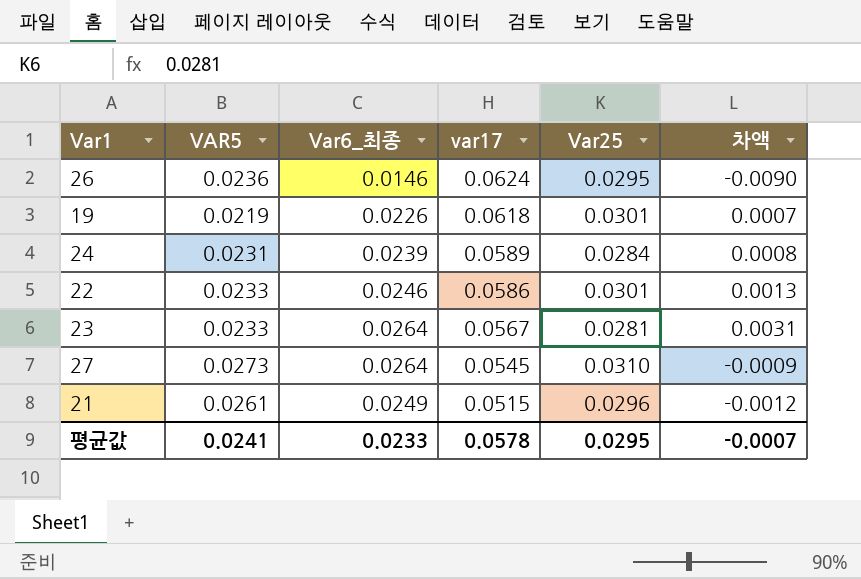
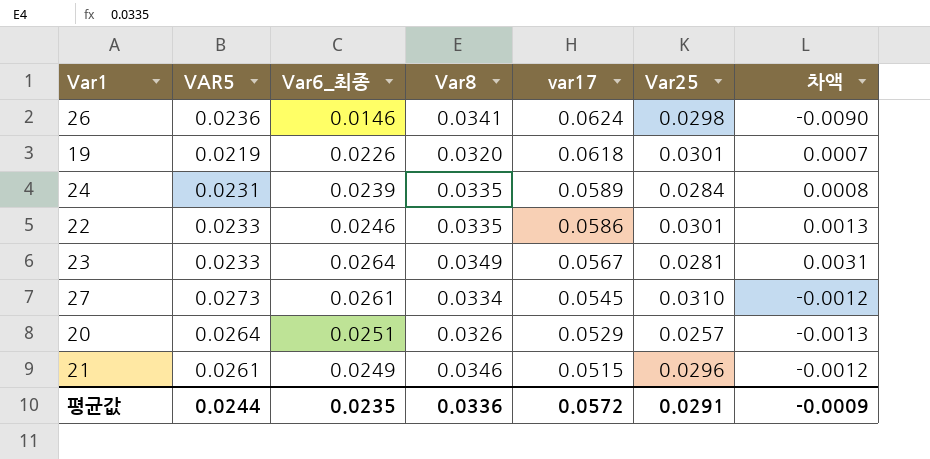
column Var8 | position: none -> 4
26 | Var25: 0.0295 -> 0.0298
27 | Var6_최종: 0.0264 -> 0.0261
27 | 차액: -0.0009 -> -0.0012
row 20: none -> 0.0264 | 0.0251 | 0.0326 | 0.0529 | 0.0257 | -0.0013
평균값 | VAR5: 0.0241 -> 0.0244
평균값 | Var6_최종: 0.0233 -> 0.0235
평균값 | var17: 0.0578 -> 0.0572
평균값 | Var25: 0.0295 -> 0.0291
평균값 | 차액: -0.0007 -> -0.0009

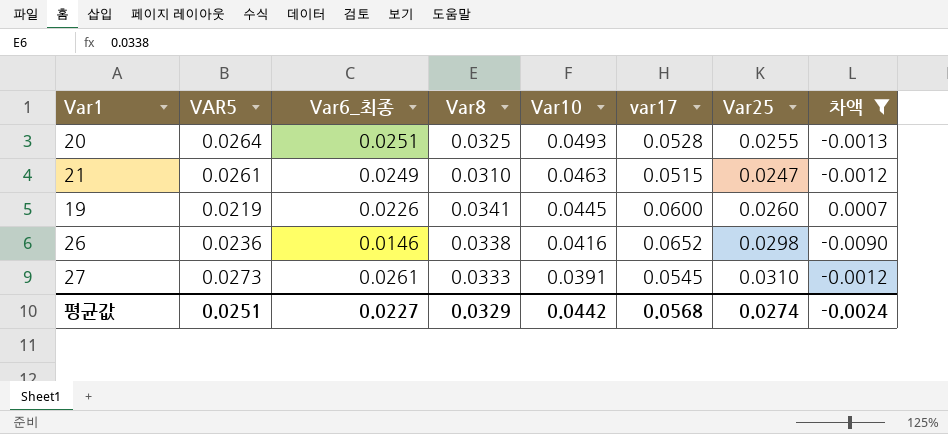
filter: none -> 차액 <= 0.0007
row order: var17 descending -> Var10 descending
column Var10 | position: none -> 5
20 | Var8: 0.0326 -> 0.0325
20 | var17: 0.0529 -> 0.0528
20 | Var25: 0.0257 -> 0.0255
21 | Var8: 0.0346 -> 0.0310
21 | Var25: 0.0296 -> 0.0247
19 | Var8: 0.0320 -> 0.0341
19 | var17: 0.0618 -> 0.0600
19 | Var25: 0.0301 -> 0.0260
26 | Var8: 0.0341 -> 0.0338
26 | var17: 0.0624 -> 0.0652
27 | Var8: 0.0334 -> 0.0333
평균값 | VAR5: 0.0244 -> 0.0251
평균값 | Var6_최종: 0.0235 -> 0.0227
평균값 | Var8: 0.0336 -> 0.0329
평균값 | var17: 0.0572 -> 0.0568
평균값 | Var25: 0.0291 -> 0.0274
평균값 | 차액: -0.0009 -> -0.0024

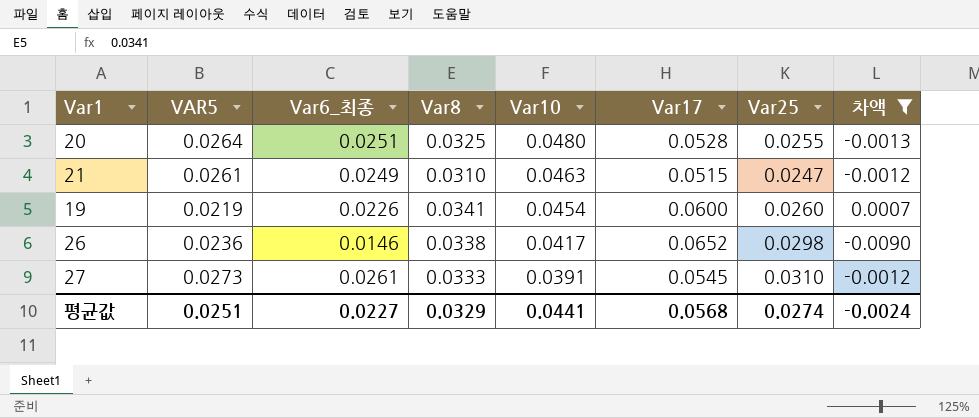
column name: var17 -> Var17
20 | Var10: 0.0493 -> 0.0480
19 | Var10: 0.0445 -> 0.0454
26 | Var10: 0.0416 -> 0.0417
평균값 | Var10: 0.0442 -> 0.0441

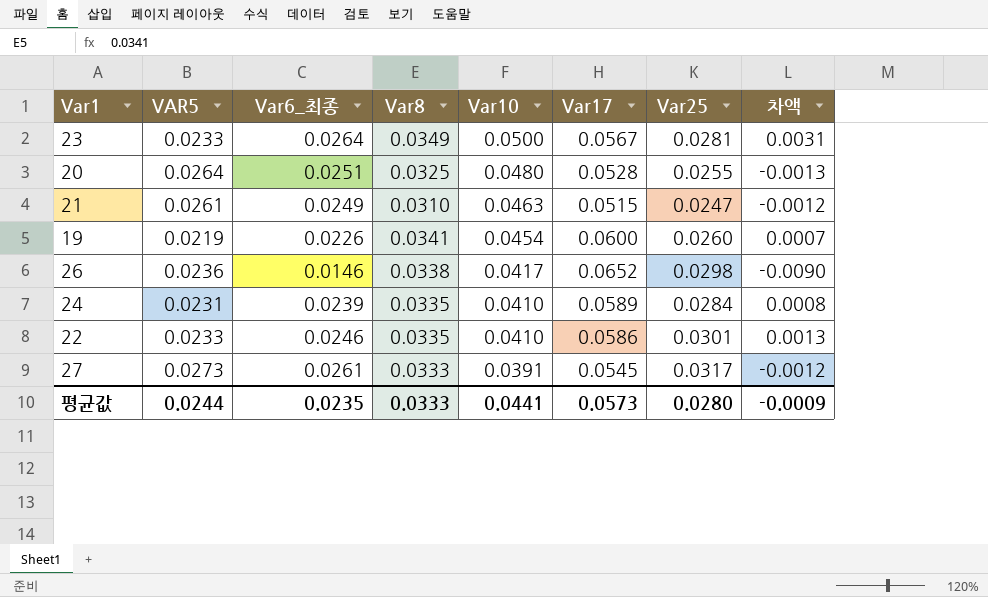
filter: 차액 <= 0.0007 -> none
27 | Var25: 0.0310 -> 0.0317
평균값 | VAR5: 0.0251 -> 0.0244
평균값 | Var6_최종: 0.0227 -> 0.0235
평균값 | Var8: 0.0329 -> 0.0333
평균값 | Var17: 0.0568 -> 0.0573
평균값 | Var25: 0.0274 -> 0.0280
평균값 | 차액: -0.0024 -> -0.0009

